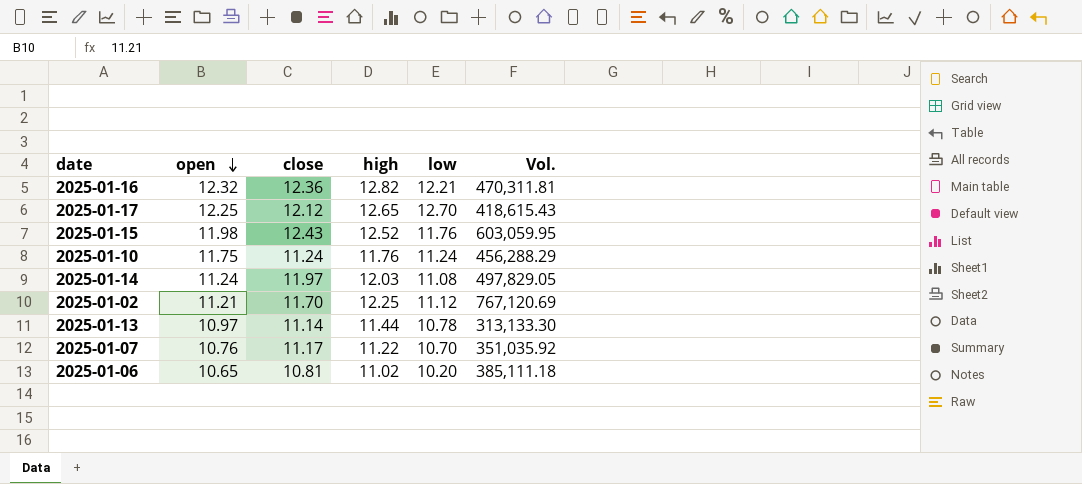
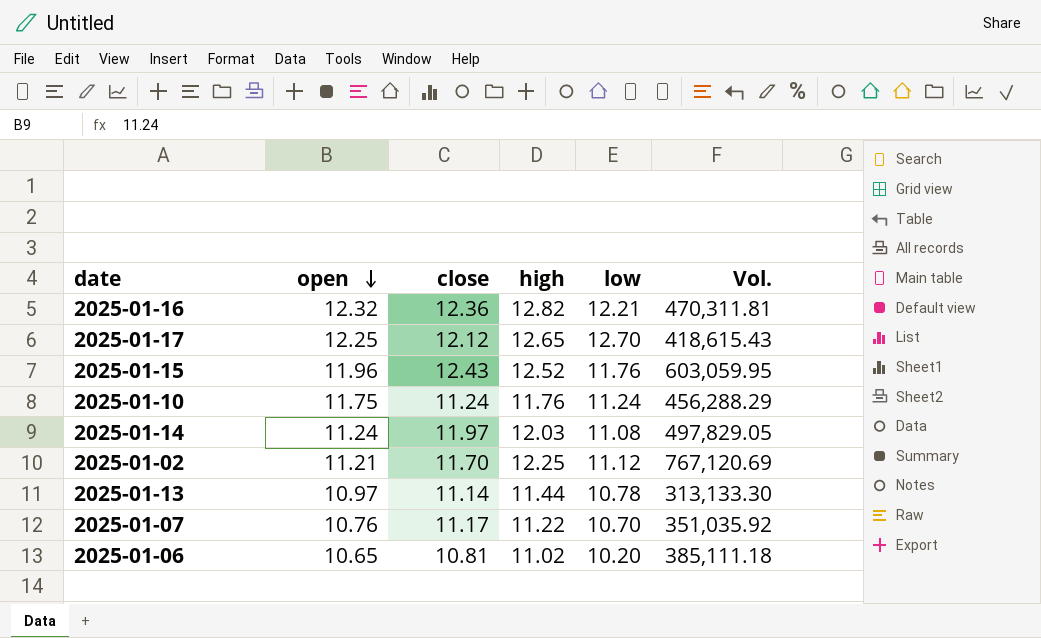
2025-01-15 | open: 11.98 -> 11.96

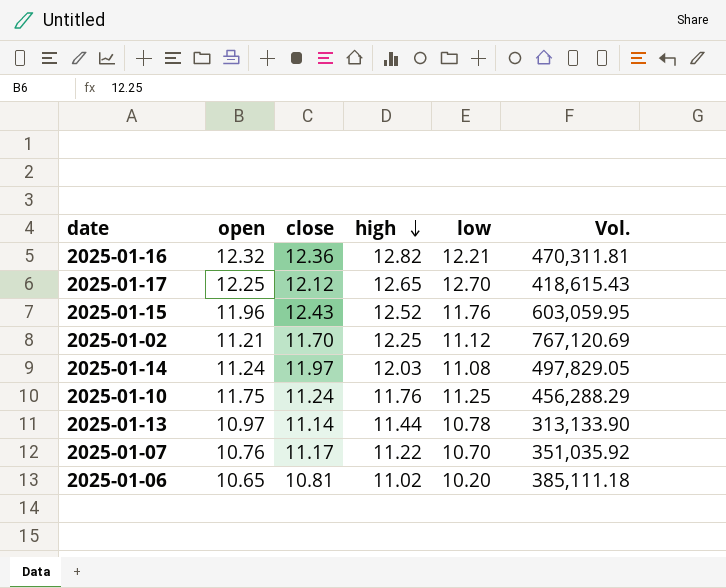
row order: open descending -> high descending
2025-01-10 | low: 11.24 -> 11.25
2025-01-13 | Vol.: 313,133.30 -> 313,133.90

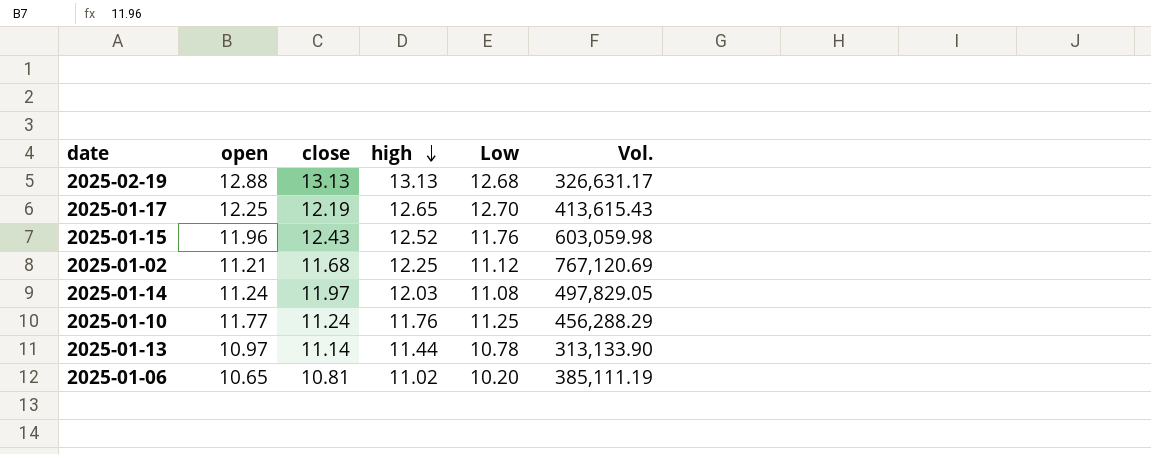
column name: low -> Low
row 2025-01-16: 12.32 | 12.36 | 12.82 | 12.21 | 470,311.81 -> none
row 2025-01-07: 10.76 | 11.17 | 11.22 | 10.70 | 351,035.92 -> none
row 2025-02-19: none -> 12.88 | 13.13 | 13.13 | 12.68 | 326,631.17
2025-01-17 | close: 12.12 -> 12.19
2025-01-17 | Vol.: 418,615.43 -> 413,615.43
2025-01-15 | Vol.: 603,059.95 -> 603,059.98
2025-01-02 | close: 11.70 -> 11.68
2025-01-10 | open: 11.75 -> 11.77
2025-01-06 | Vol.: 385,111.18 -> 385,111.19

